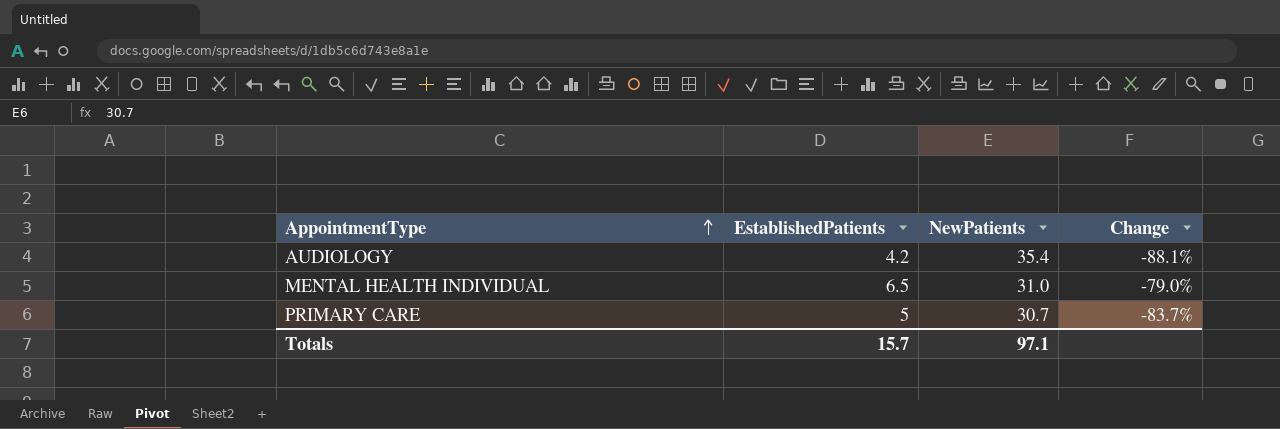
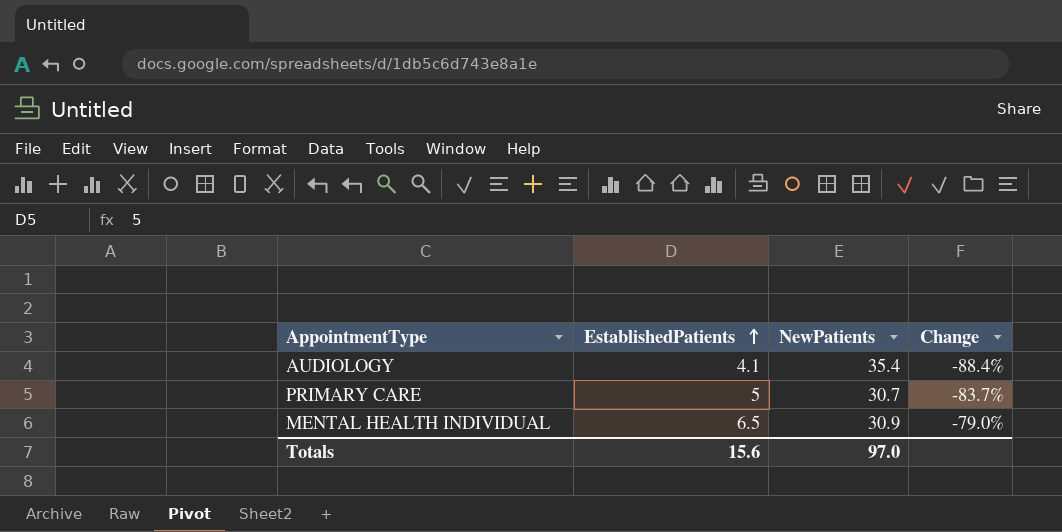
row order: AppointmentType ascending -> EstablishedPatients ascending
AUDIOLOGY | EstablishedPatients: 4.2 -> 4.1
AUDIOLOGY | Change: -88.1% -> -88.4%
MENTAL HEALTH INDIVIDUAL | NewPatients: 31.0 -> 30.9
Totals | EstablishedPatients: 15.7 -> 15.6
Totals | NewPatients: 97.1 -> 97.0

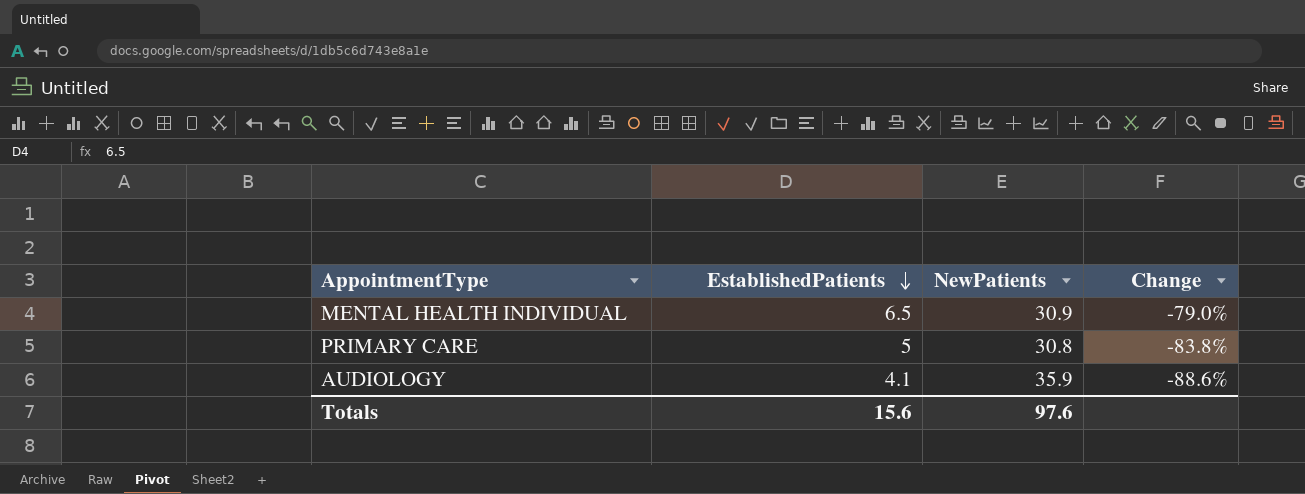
row order: EstablishedPatients ascending -> EstablishedPatients descending
PRIMARY CARE | NewPatients: 30.7 -> 30.8
PRIMARY CARE | Change: -83.7% -> -83.8%
AUDIOLOGY | NewPatients: 35.4 -> 35.9
AUDIOLOGY | Change: -88.4% -> -88.6%
Totals | NewPatients: 97.0 -> 97.6

